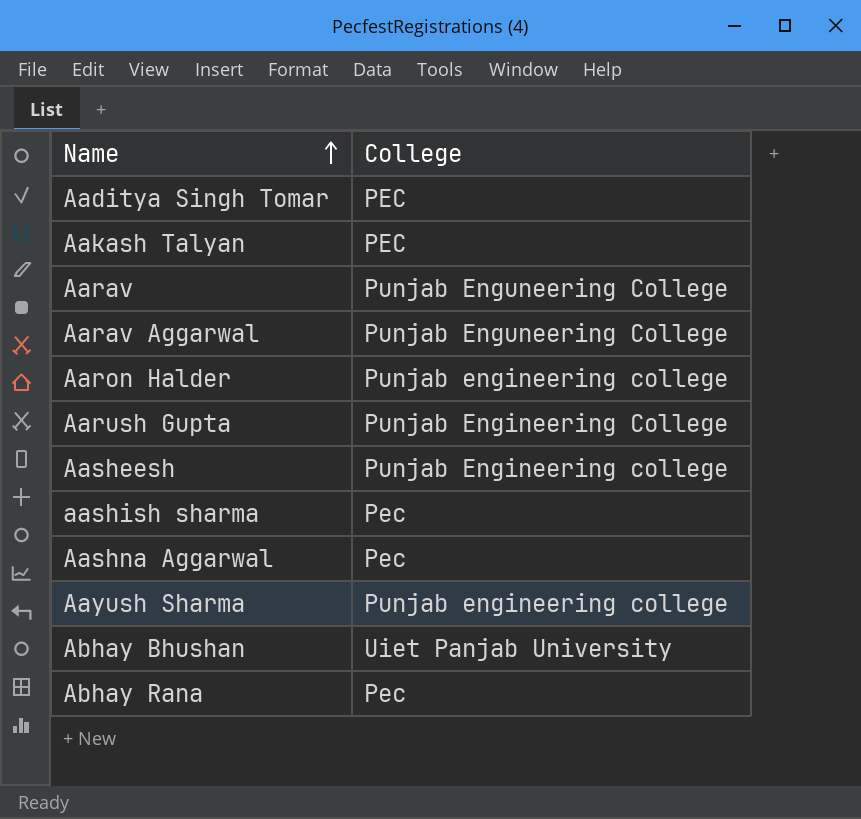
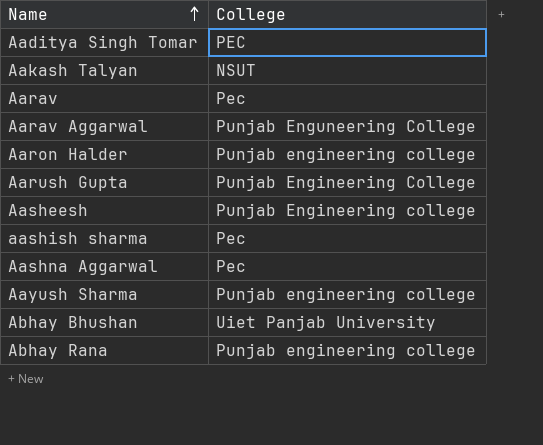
Aakash Talyan | College: PEC -> NSUT
Aarav | College: Punjab Enguneering College -> Pec
Abhay Rana | College: Pec -> Punjab engineering college

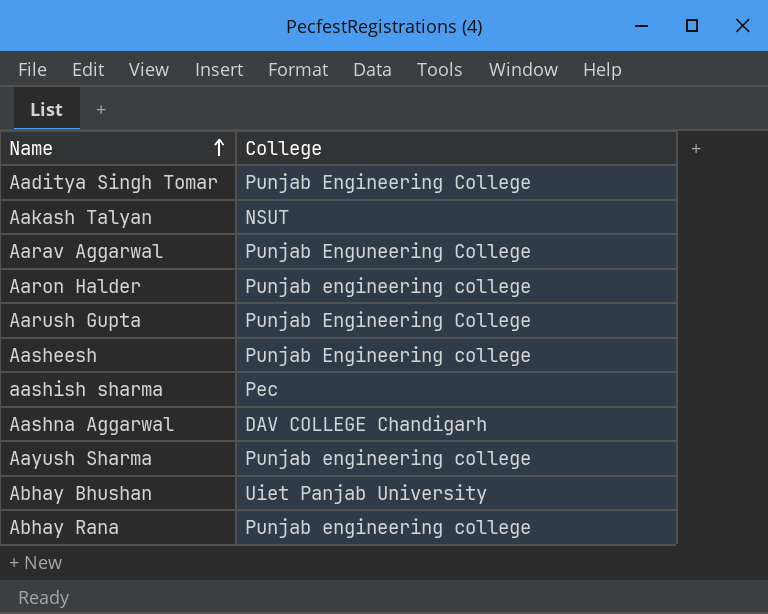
row Aarav: Pec -> none
Aaditya Singh Tomar | College: PEC -> Punjab Engineering College
Aashna Aggarwal | College: Pec -> DAV COLLEGE Chandigarh

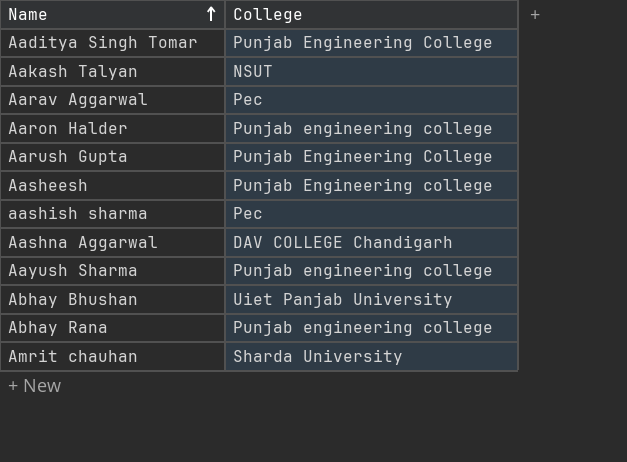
Aarav Aggarwal | College: Punjab Enguneering College -> Pec
row Amrit chauhan: none -> Sharda University

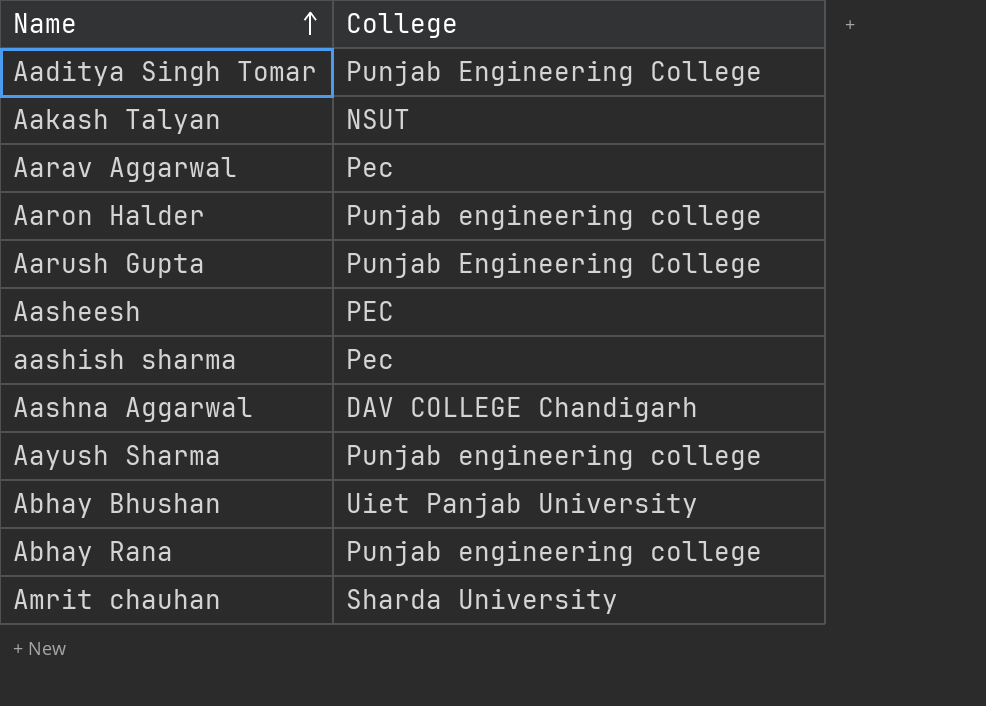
Aasheesh | College: Punjab Engineering college -> PEC

